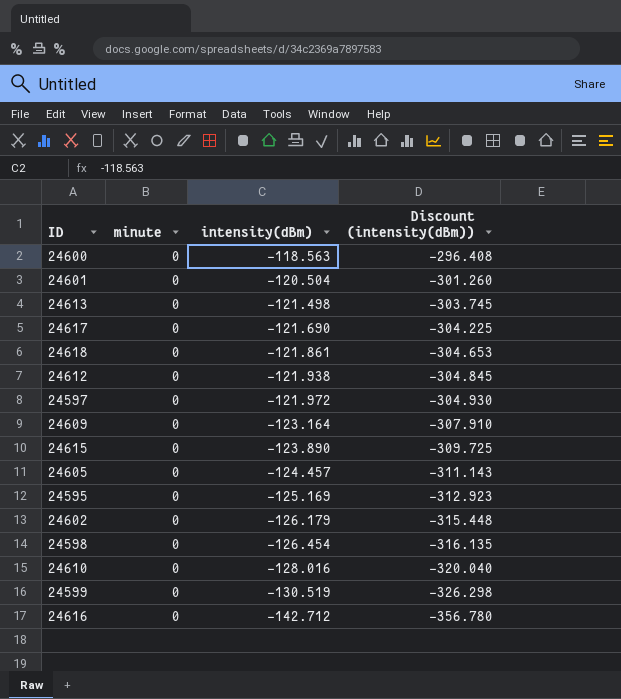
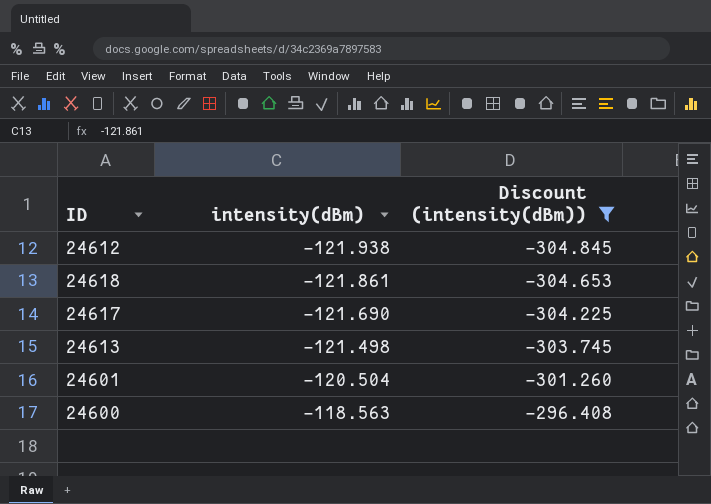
filter: none -> Discount (intensity(dBm)) >= -304.845
row order: intensity(dBm) descending -> intensity(dBm) ascending
column minute | position: 2 -> none

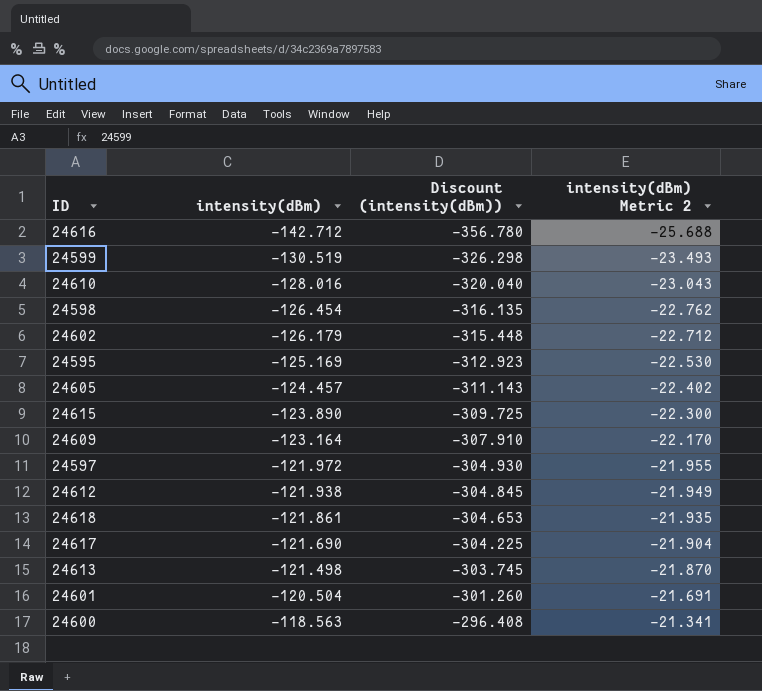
filter: Discount (intensity(dBm)) >= -304.845 -> none
column intensity(dBm) Metric 2 | formula: none -> [intensity(dBm)] * 0.18

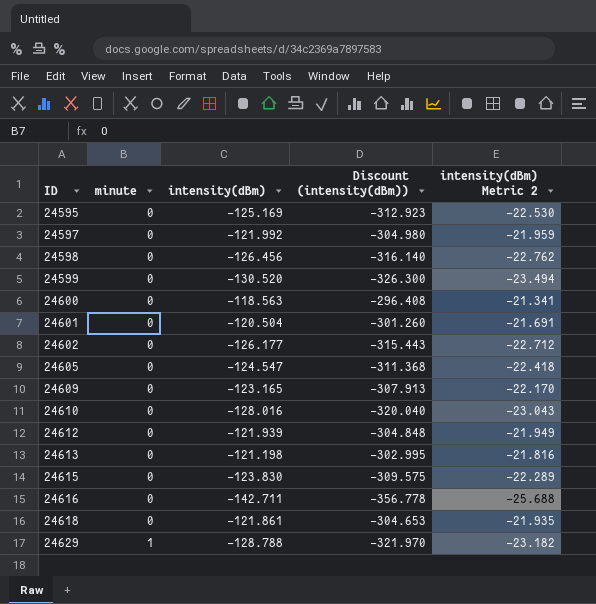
row order: intensity(dBm) ascending -> ID ascending
column minute | position: none -> 2
row 24617: -121.690 | -304.225 | -21.904 -> none
24597 | intensity(dBm): -121.972 -> -121.992
24597 | Discount (intensity(dBm)): -304.930 -> -304.980
24597 | intensity(dBm) Metric 2: -21.955 -> -21.959
24598 | intensity(dBm): -126.454 -> -126.456
24598 | Discount (intensity(dBm)): -316.135 -> -316.140
24599 | intensity(dBm): -130.519 -> -130.520
24599 | Discount (intensity(dBm)): -326.298 -> -326.300
24599 | intensity(dBm) Metric 2: -23.493 -> -23.494
24602 | intensity(dBm): -126.179 -> -126.177
24602 | Discount (intensity(dBm)): -315.448 -> -315.443
24605 | intensity(dBm): -124.457 -> -124.547
24605 | Discount (intensity(dBm)): -311.143 -> -311.368
24605 | intensity(dBm) Metric 2: -22.402 -> -22.418
24609 | intensity(dBm): -123.164 -> -123.165
24609 | Discount (intensity(dBm)): -307.910 -> -307.913
24612 | intensity(dBm): -121.938 -> -121.939
24612 | Discount (intensity(dBm)): -304.845 -> -304.848
24613 | intensity(dBm): -121.498 -> -121.198
24613 | Discount (intensity(dBm)): -303.745 -> -302.995
24613 | intensity(dBm) Metric 2: -21.870 -> -21.816
24615 | intensity(dBm): -123.890 -> -123.830
24615 | Discount (intensity(dBm)): -309.725 -> -309.575
24615 | intensity(dBm) Metric 2: -22.300 -> -22.289
24616 | intensity(dBm): -142.712 -> -142.711
24616 | Discount (intensity(dBm)): -356.780 -> -356.778
row 24629: none -> 1 | -128.788 | -321.970 | -23.182

